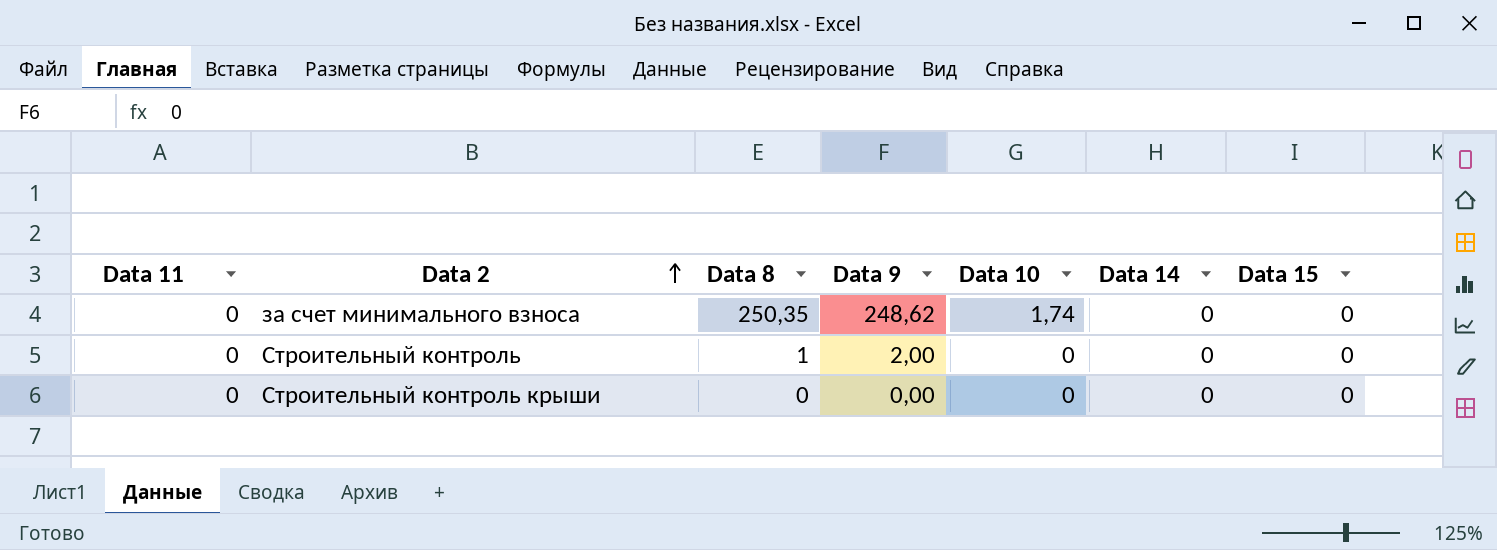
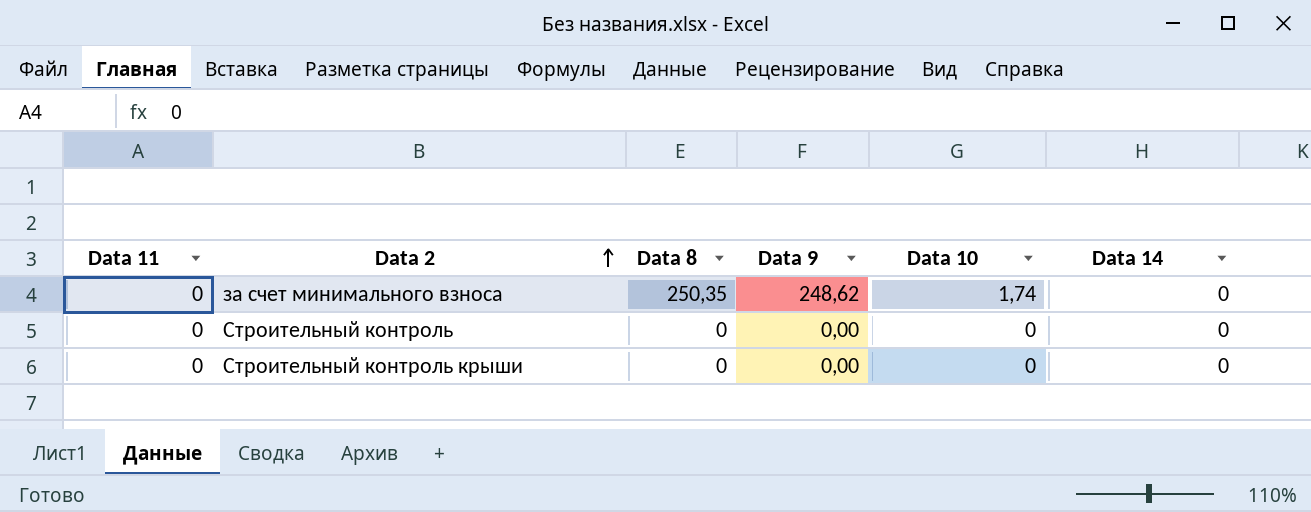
column Data 15 | position: 7 -> none
Строительный контроль | Data 8: 1 -> 0
Строительный контроль | Data 9: 2,00 -> 0,00

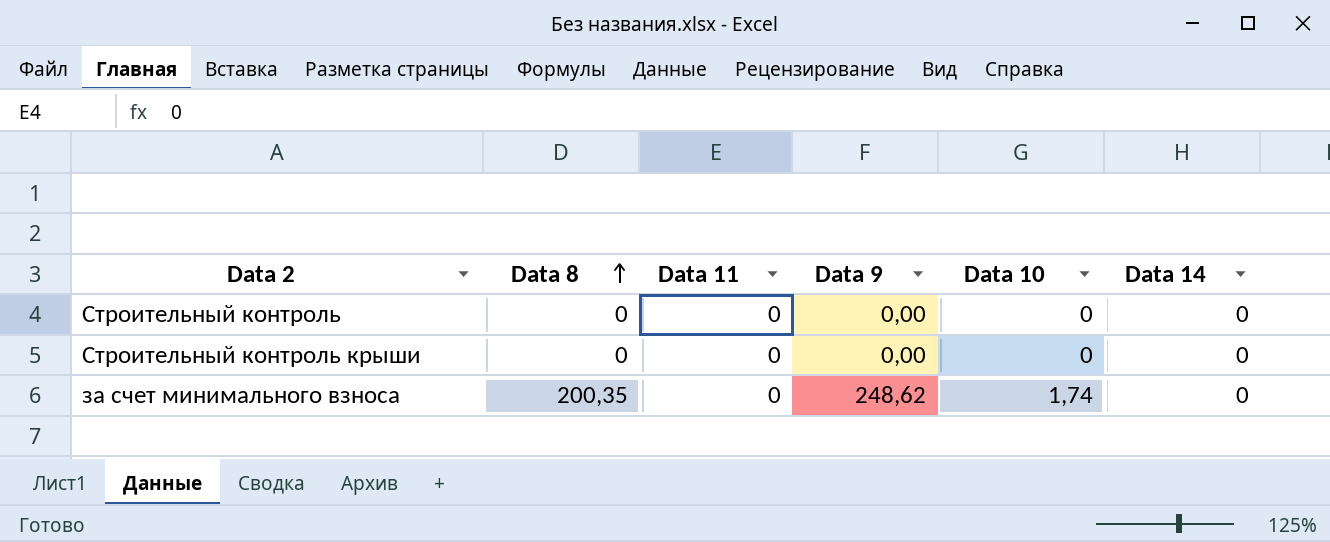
row order: Data 2 ascending -> Data 8 ascending
column Data 11 | position: 1 -> 3
за счет минимального взноса | Data 8: 250,35 -> 200,35

